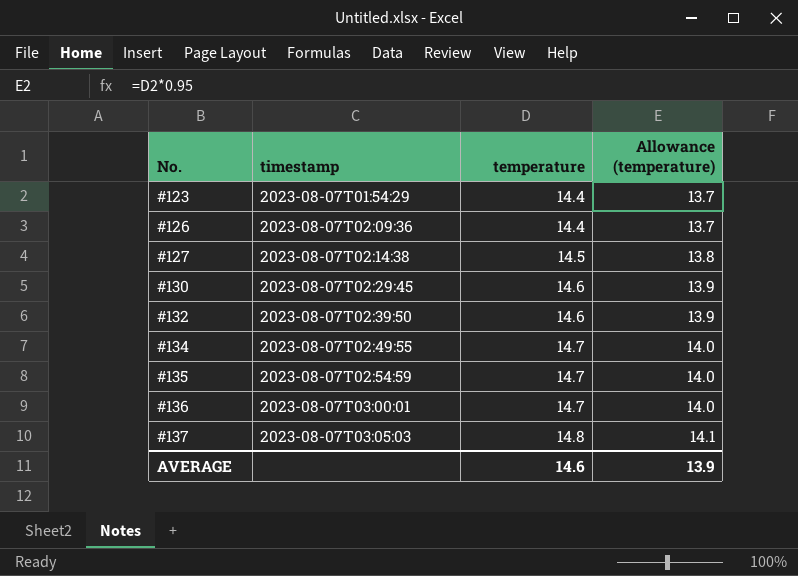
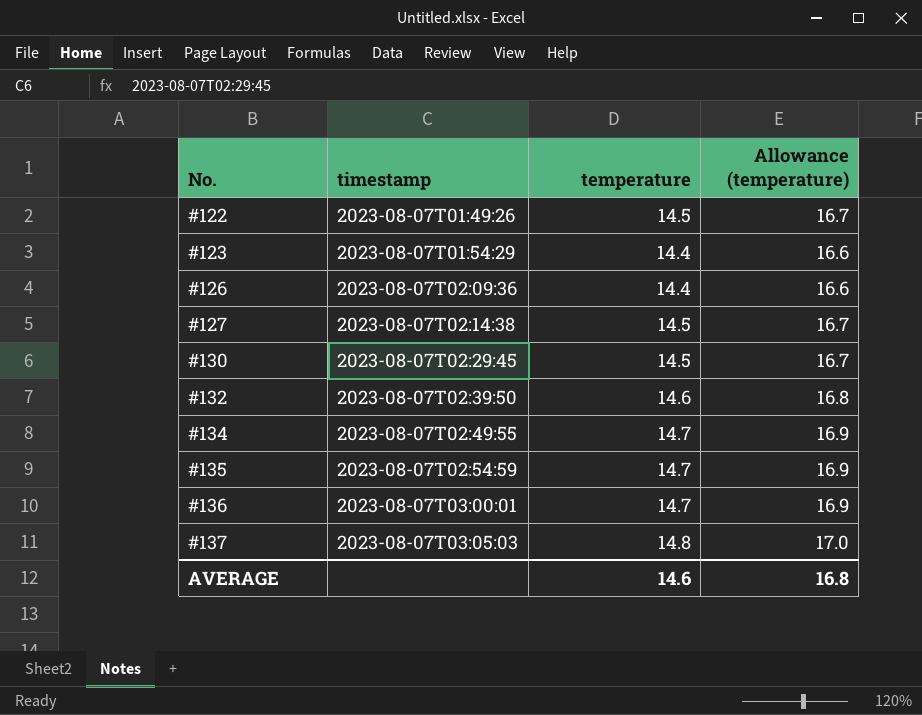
column Allowance (temperature) | formula: [temperature] * 0.95 -> [temperature] * 1.15
row #122: none -> 2023-08-07T01:49:26 | 14.5 | 16.7
#130 | temperature: 14.6 -> 14.5
AVERAGE | Allowance (temperature): 13.9 -> 16.8

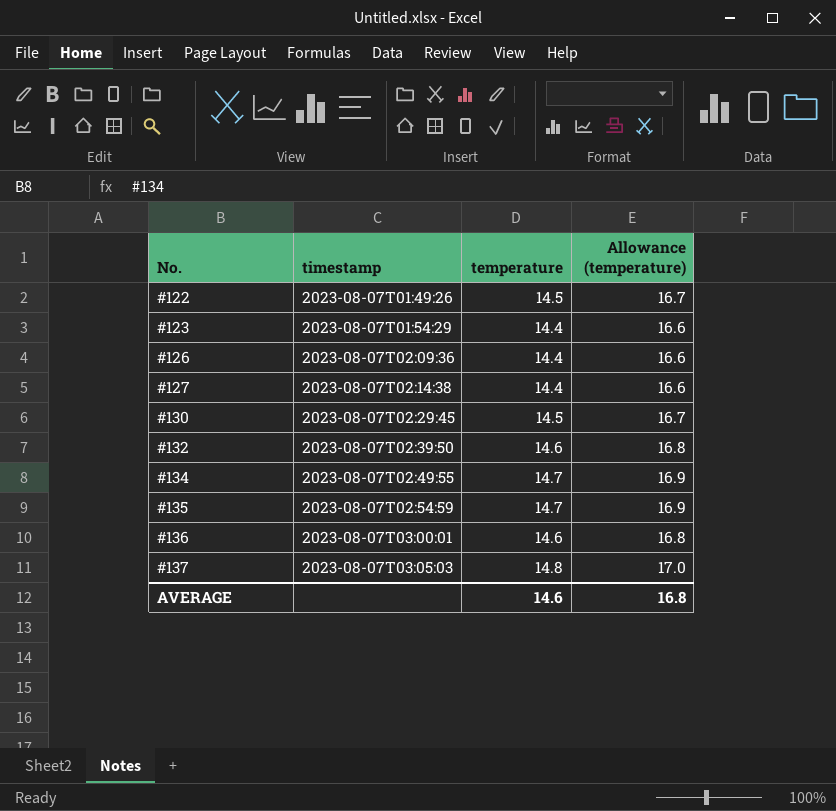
#127 | temperature: 14.5 -> 14.4
#127 | Allowance (temperature): 16.7 -> 16.6
#136 | temperature: 14.7 -> 14.6
#136 | Allowance (temperature): 16.9 -> 16.8

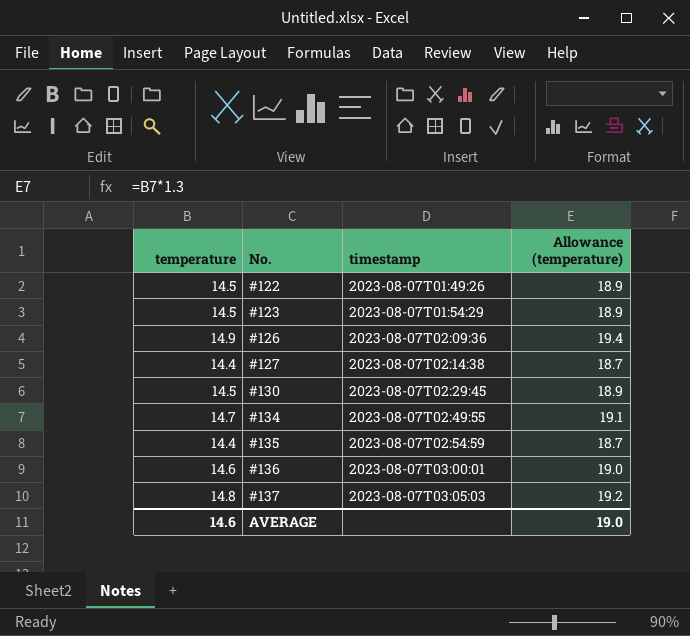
column temperature | position: 3 -> 1
column Allowance (temperature) | formula: [temperature] * 1.15 -> [temperature] * 1.3
row #132: 2023-08-07T02:39:50 | 14.6 | 16.8 -> none
#123 | temperature: 14.4 -> 14.5
#126 | temperature: 14.4 -> 14.9
#135 | temperature: 14.7 -> 14.4
AVERAGE | Allowance (temperature): 16.8 -> 19.0

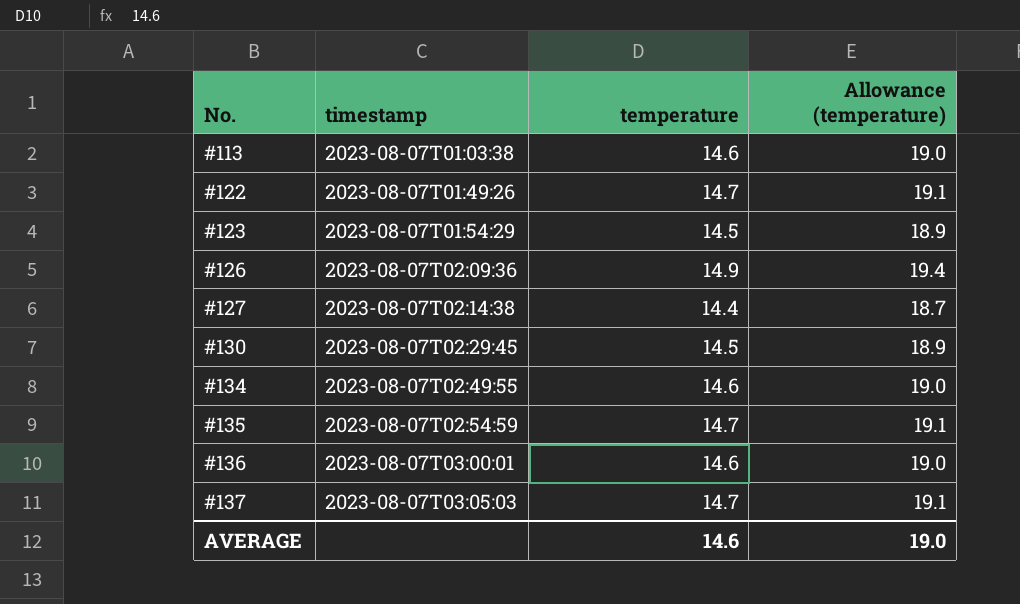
column temperature | position: 1 -> 3
row #113: none -> 2023-08-07T01:03:38 | 14.6 | 19.0
#122 | temperature: 14.5 -> 14.7
#122 | Allowance (temperature): 18.9 -> 19.1
#134 | temperature: 14.7 -> 14.6
#134 | Allowance (temperature): 19.1 -> 19.0
#135 | temperature: 14.4 -> 14.7
#135 | Allowance (temperature): 18.7 -> 19.1
#137 | temperature: 14.8 -> 14.7
#137 | Allowance (temperature): 19.2 -> 19.1

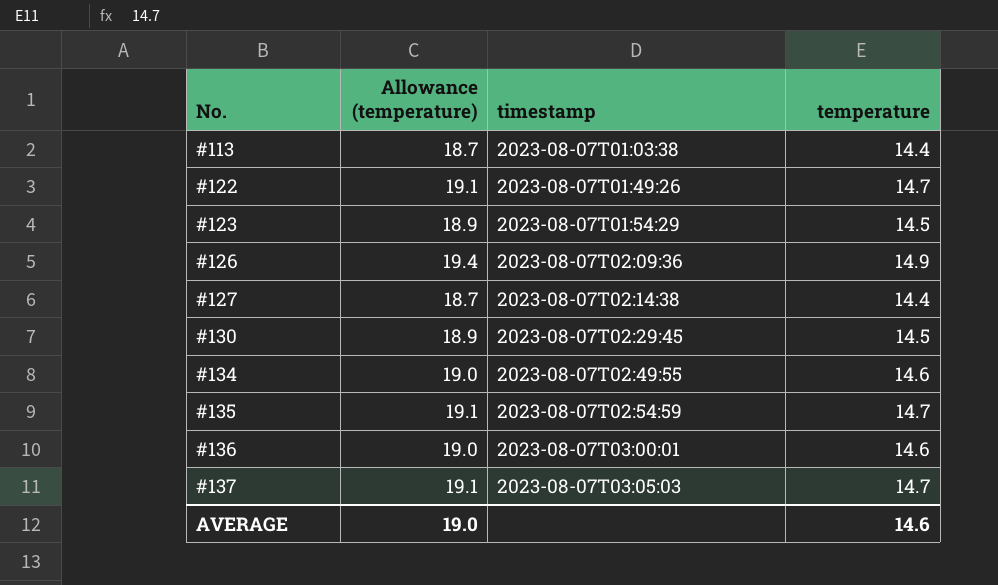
column Allowance (temperature) | position: 4 -> 2
#113 | Allowance (temperature): 19.0 -> 18.7
#113 | temperature: 14.6 -> 14.4

